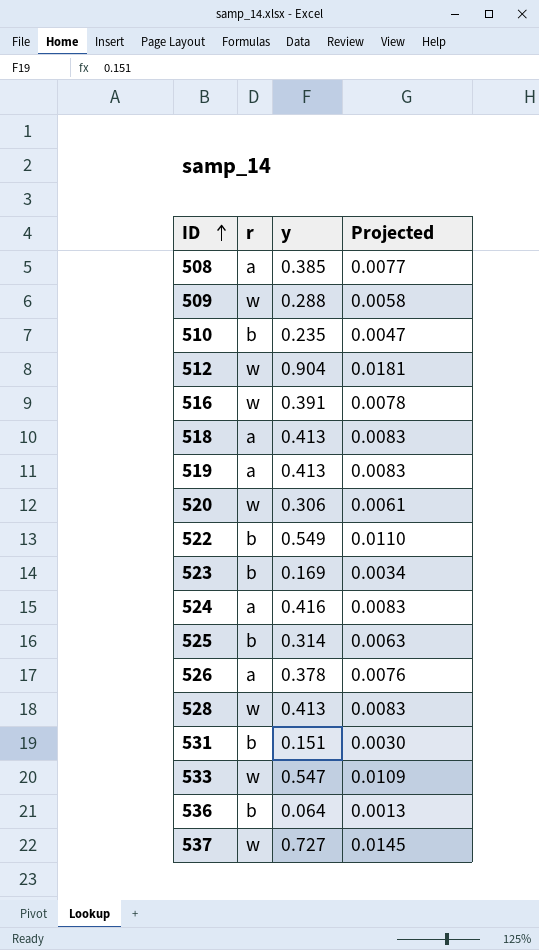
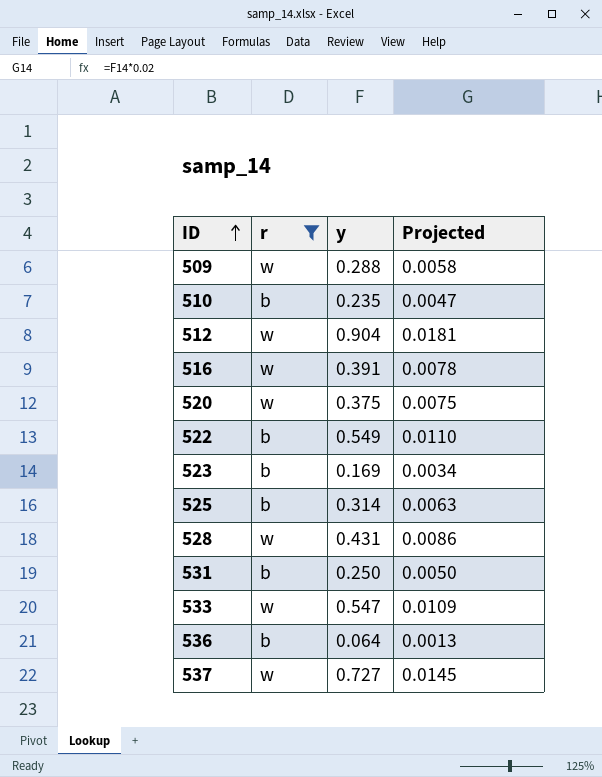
filter: none -> r != a
520 | y: 0.306 -> 0.375
520 | Projected: 0.0061 -> 0.0075
528 | y: 0.413 -> 0.431
528 | Projected: 0.0083 -> 0.0086
531 | y: 0.151 -> 0.250
531 | Projected: 0.0030 -> 0.0050

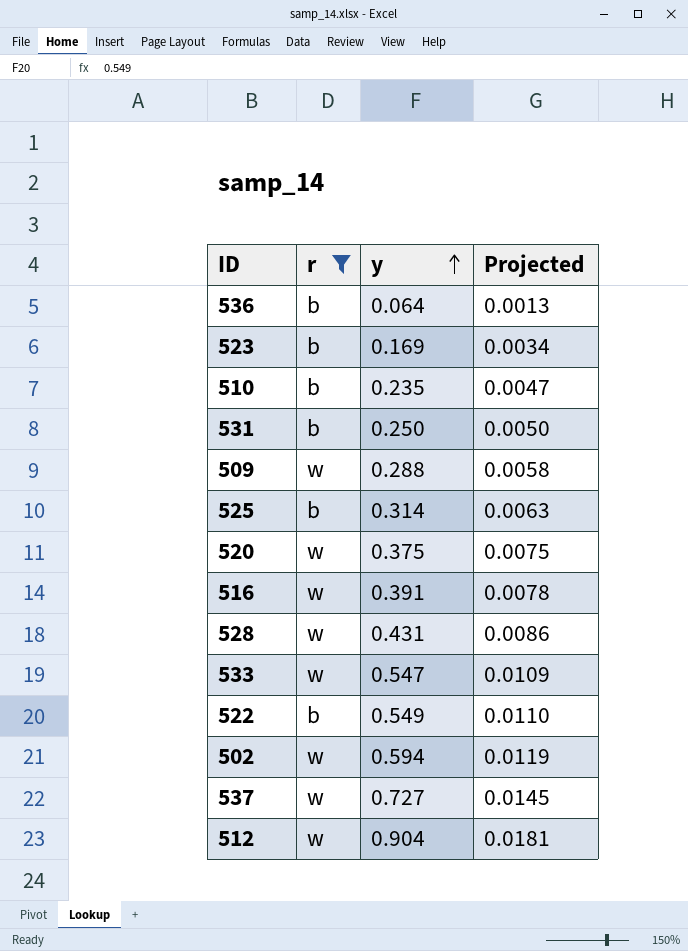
row order: ID ascending -> y ascending
row 502: none -> w | 0.594 | 0.0119

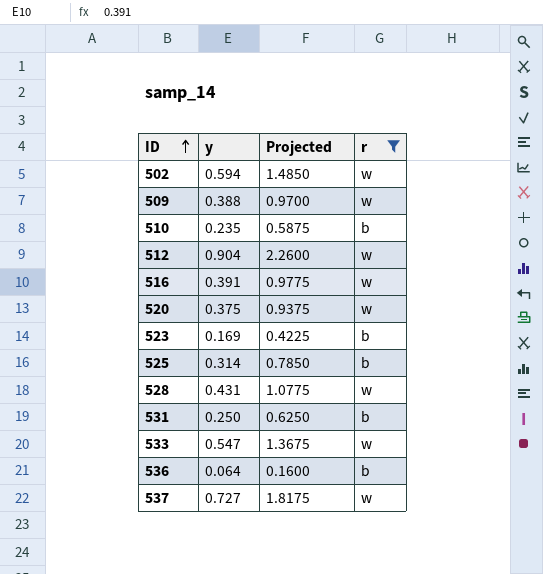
row order: y ascending -> ID ascending
column Projected | formula: [y] * 0.02 -> [y] * 2.5
column r | position: 2 -> 4
row 522: b | 0.549 | 0.0110 -> none
509 | y: 0.288 -> 0.388

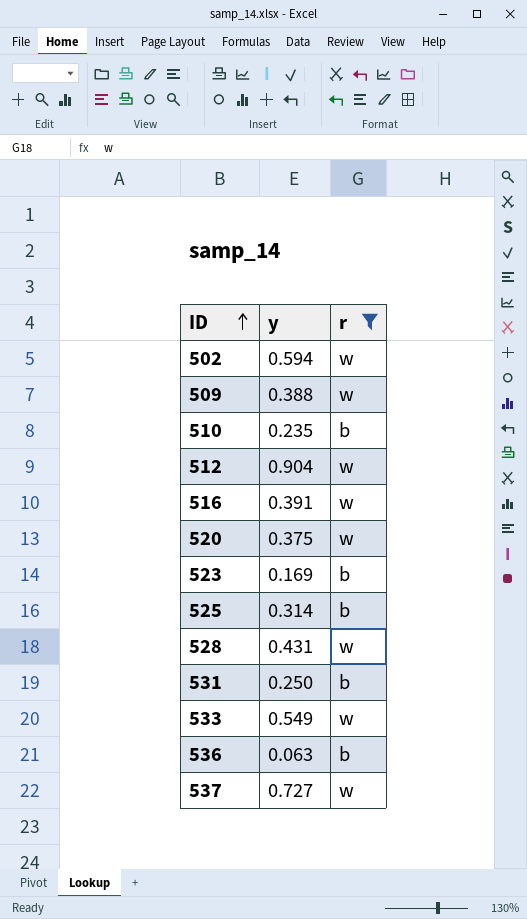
column Projected | formula: [y] * 2.5 -> none
533 | y: 0.547 -> 0.549
536 | y: 0.064 -> 0.063

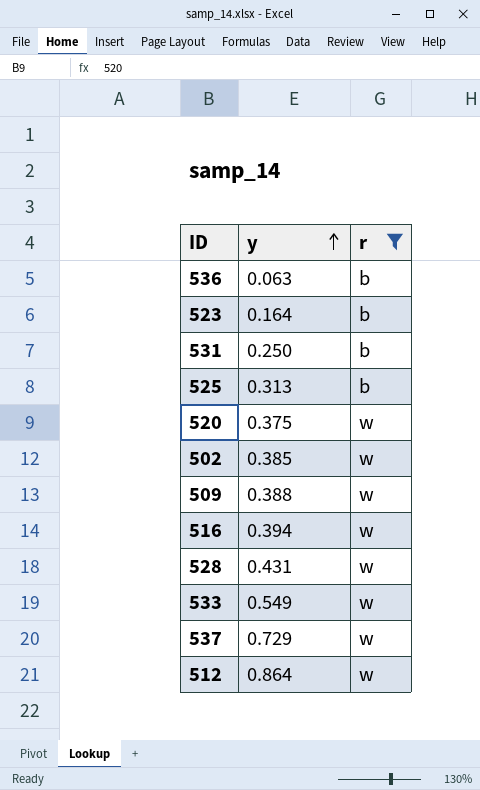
row order: ID ascending -> y ascending
row 510: 0.235 | b -> none
523 | y: 0.169 -> 0.164
525 | y: 0.314 -> 0.313
502 | y: 0.594 -> 0.385
516 | y: 0.391 -> 0.394
537 | y: 0.727 -> 0.729
512 | y: 0.904 -> 0.864

